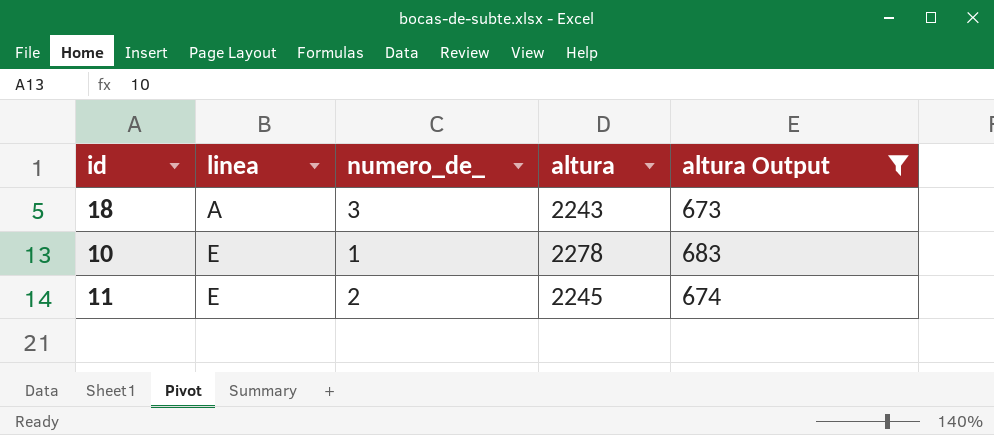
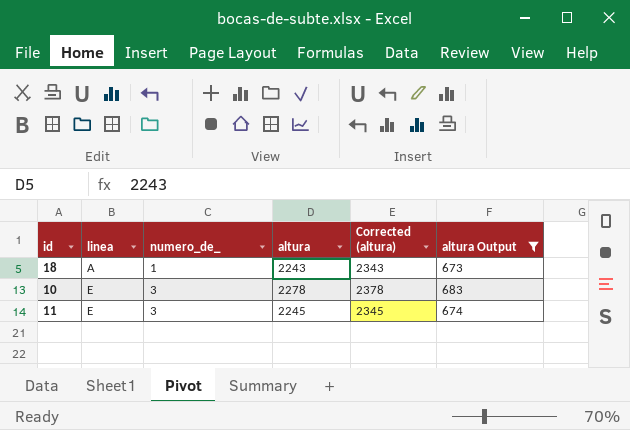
column Corrected (altura) | formula: none -> [altura] + 100
18 | numero_de_: 3 -> 1
10 | numero_de_: 1 -> 3
11 | numero_de_: 2 -> 3

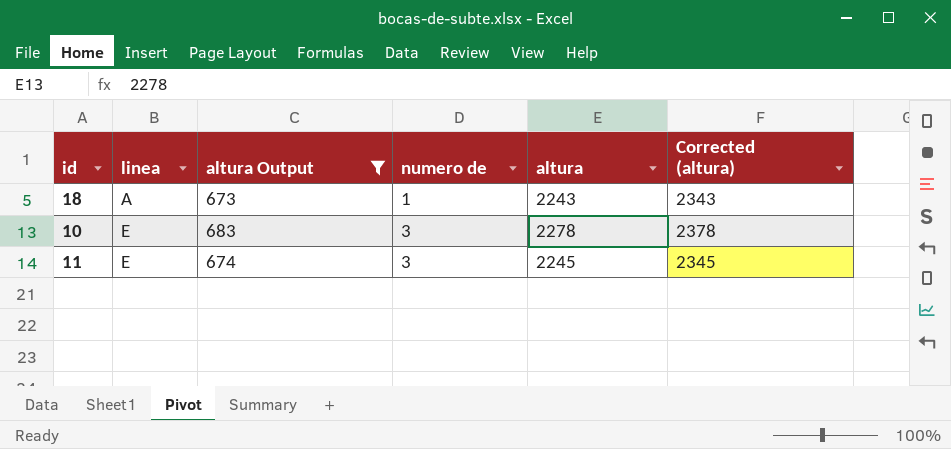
column altura Output | position: 6 -> 3
column name: numero_de_ -> numero de

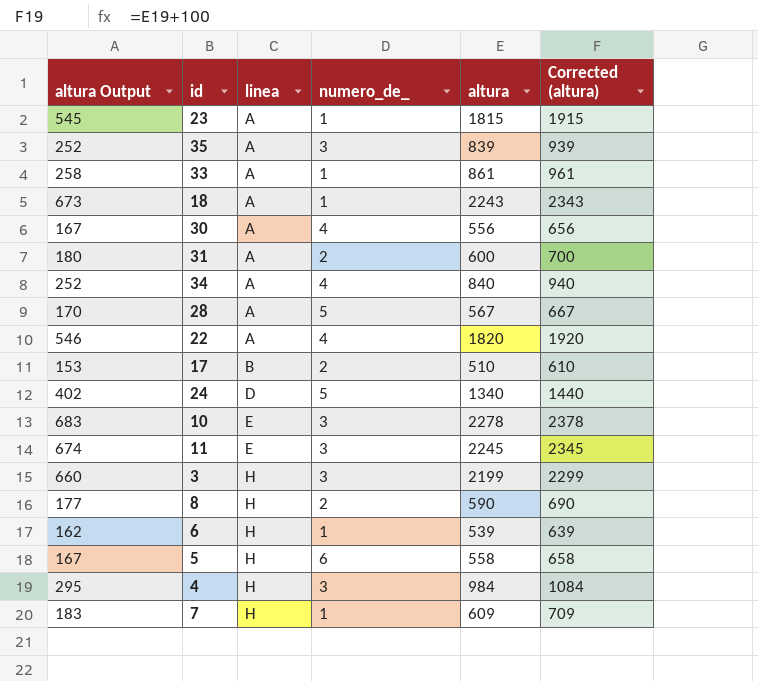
filter: altura Output >= 673 -> none
column altura Output | position: 3 -> 1
column name: numero de -> numero_de_

